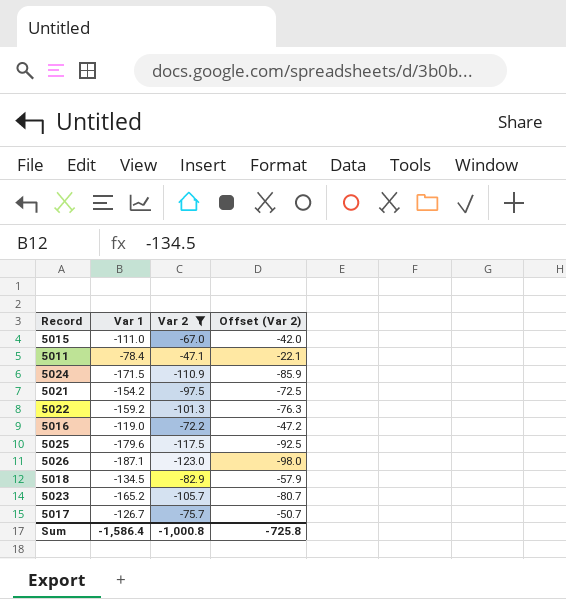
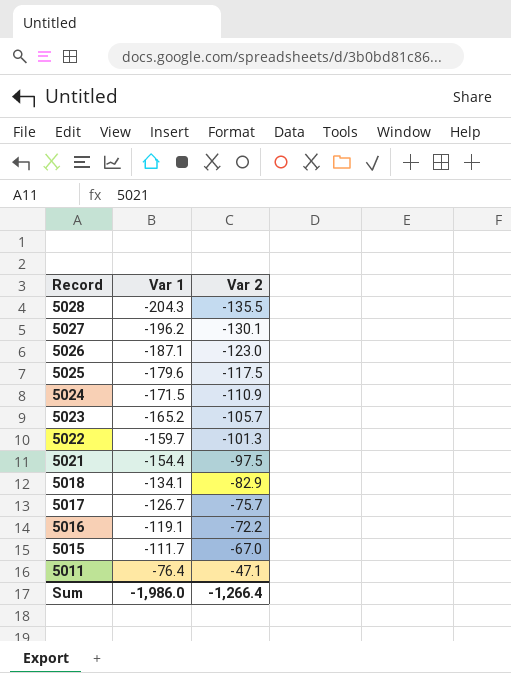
filter: Var 2 >= -123.0 -> none
row order: none -> Record descending
column Offset (Var 2) | formula: [Var 2] + 25 -> none
5022 | Var 1: -159.2 -> -159.7
5021 | Var 1: -154.2 -> -154.4
5018 | Var 1: -134.5 -> -134.1
5016 | Var 1: -119.0 -> -119.1
5015 | Var 1: -111.0 -> -111.7
5011 | Var 1: -78.4 -> -76.4
Sum | Var 1: -1,586.4 -> -1,986.0
Sum | Var 2: -1,000.8 -> -1,266.4

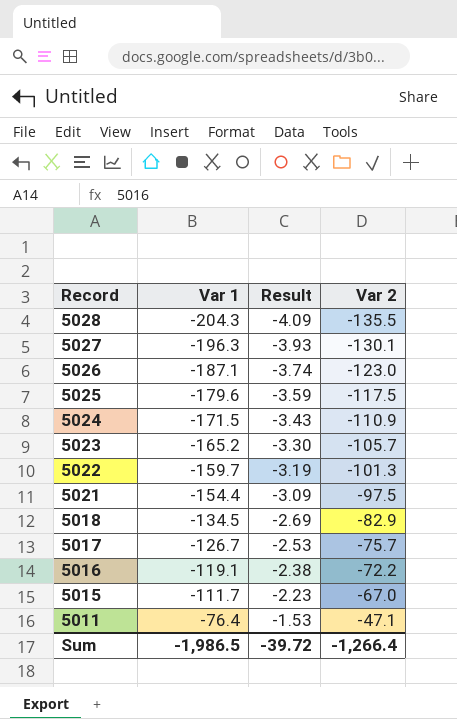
column Result | formula: none -> [Var 1] * 0.02
5027 | Var 1: -196.2 -> -196.3
5018 | Var 1: -134.1 -> -134.5
Sum | Var 1: -1,986.0 -> -1,986.5

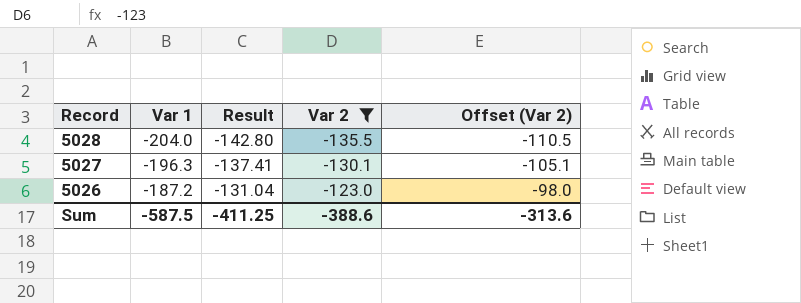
filter: none -> Var 2 <= -123.0
column Result | formula: [Var 1] * 0.02 -> [Var 1] * 0.7
column Offset (Var 2) | formula: none -> [Var 2] + 25
5028 | Var 1: -204.3 -> -204.0
5026 | Var 1: -187.1 -> -187.2
Sum | Var 1: -1,986.5 -> -587.5
Sum | Result: -39.72 -> -411.25
Sum | Var 2: -1,266.4 -> -388.6

